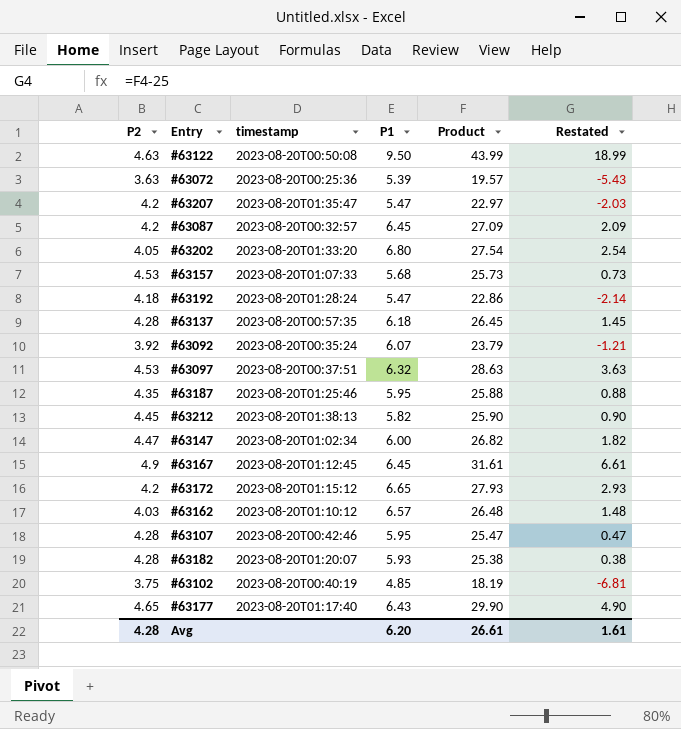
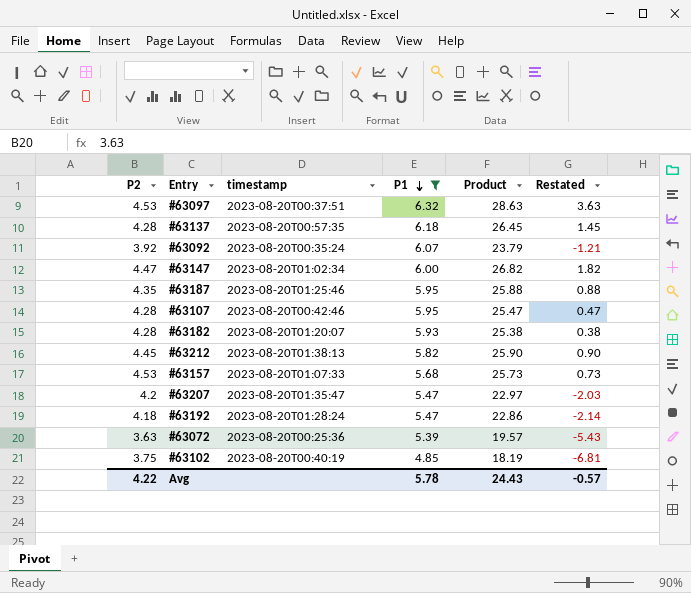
filter: none -> P1 <= 6.32
row order: none -> P1 descending
Avg | P2: 4.28 -> 4.22
Avg | P1: 6.20 -> 5.78
Avg | Product: 26.61 -> 24.43
Avg | Restated: 1.61 -> -0.57

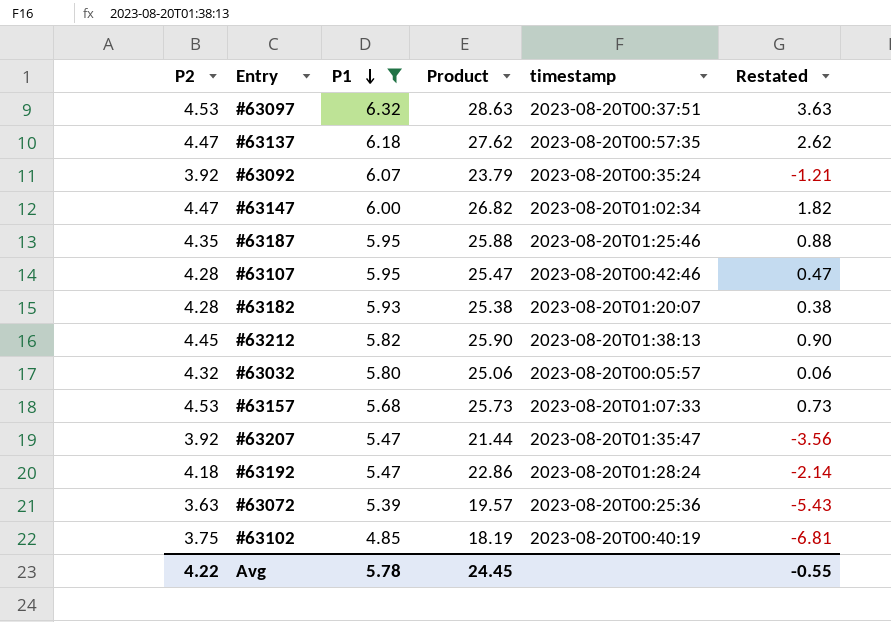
column timestamp | position: 3 -> 5
#63137 | P2: 4.28 -> 4.47
#63137 | Product: 26.45 -> 27.62
#63137 | Restated: 1.45 -> 2.62
row #63032: none -> 4.32 | 5.80 | 25.06 | 2023-08-20T00:05:57 | 0.06
#63207 | P2: 4.2 -> 3.92
#63207 | Product: 22.97 -> 21.44
#63207 | Restated: -2.03 -> -3.56
Avg | Product: 24.43 -> 24.45
Avg | Restated: -0.57 -> -0.55

